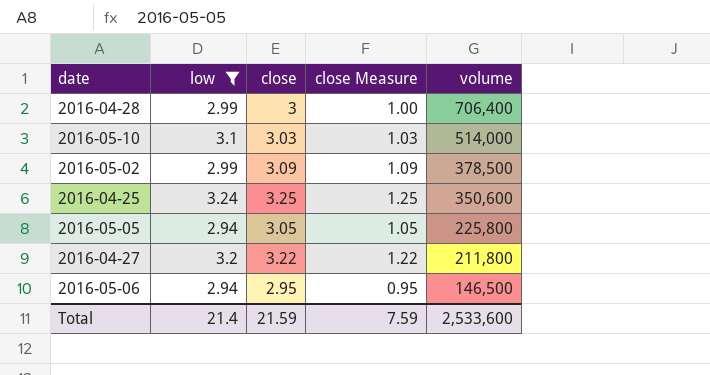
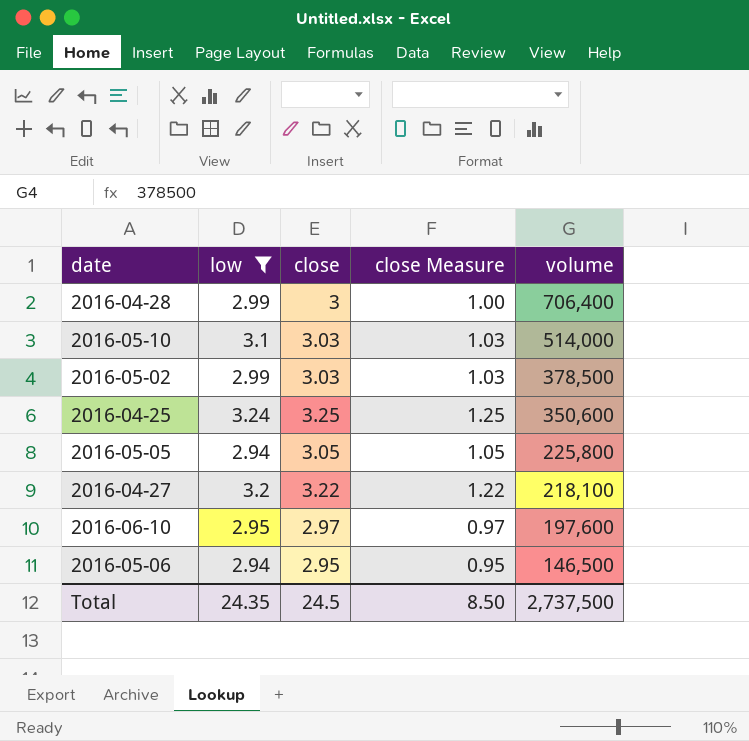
2016-05-02 | close: 3.09 -> 3.03
2016-05-02 | close Measure: 1.09 -> 1.03
2016-04-27 | volume: 211,800 -> 218,100
row 2016-06-10: none -> 2.95 | 2.97 | 0.97 | 197,600
Total | low: 21.4 -> 24.35
Total | close: 21.59 -> 24.5
Total | close Measure: 7.59 -> 8.50
Total | volume: 2,533,600 -> 2,737,500

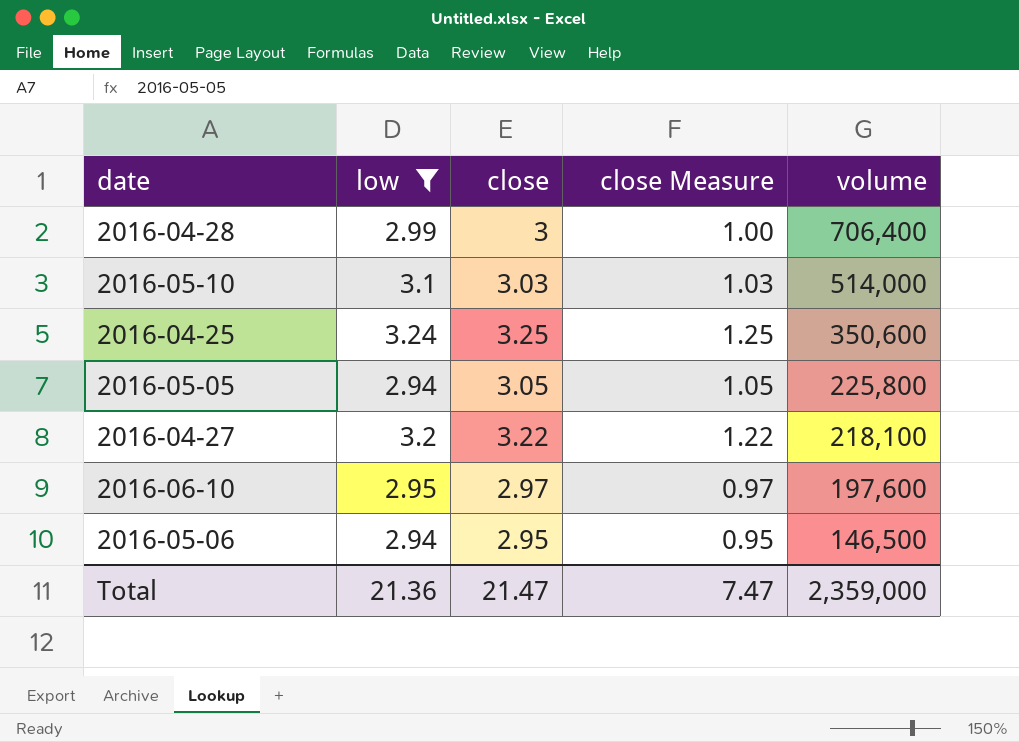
row 2016-05-02: 2.99 | 3.03 | 1.03 | 378,500 -> none
Total | low: 24.35 -> 21.36
Total | close: 24.5 -> 21.47
Total | close Measure: 8.50 -> 7.47
Total | volume: 2,737,500 -> 2,359,000

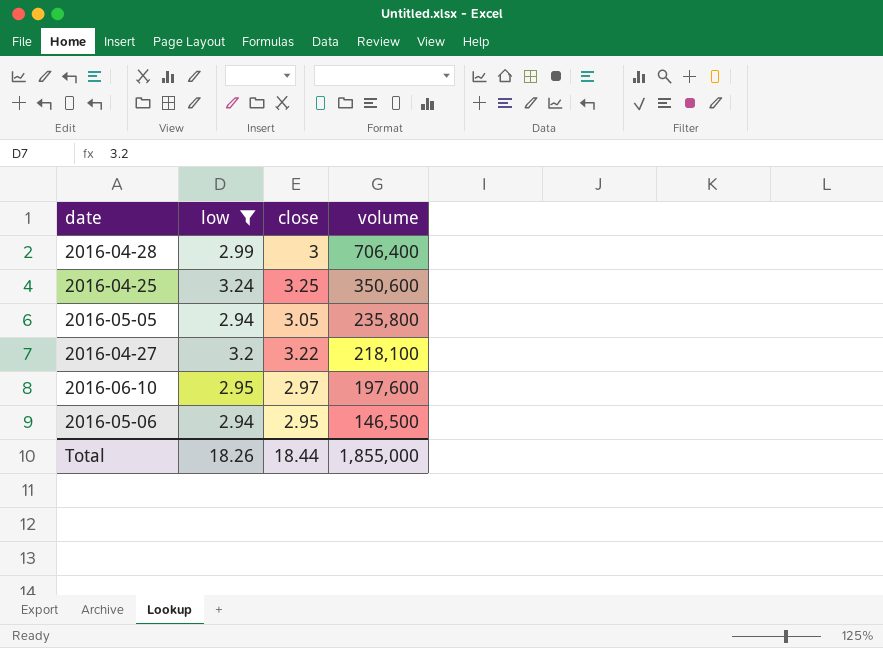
column close Measure | formula: [close] - 2 -> none
row 2016-05-10: 3.1 | 3.03 | 1.03 | 514,000 -> none
2016-05-05 | volume: 225,800 -> 235,800
Total | low: 21.36 -> 18.26
Total | close: 21.47 -> 18.44
Total | volume: 2,359,000 -> 1,855,000

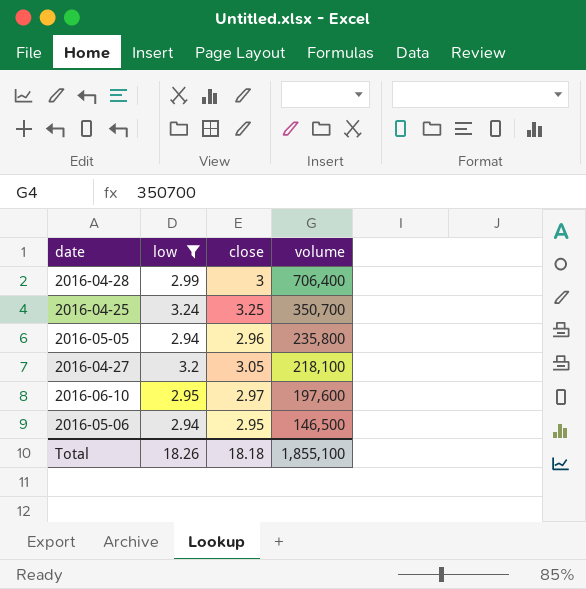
2016-04-25 | volume: 350,600 -> 350,700
2016-05-05 | close: 3.05 -> 2.96
2016-04-27 | close: 3.22 -> 3.05
Total | close: 18.44 -> 18.18
Total | volume: 1,855,000 -> 1,855,100

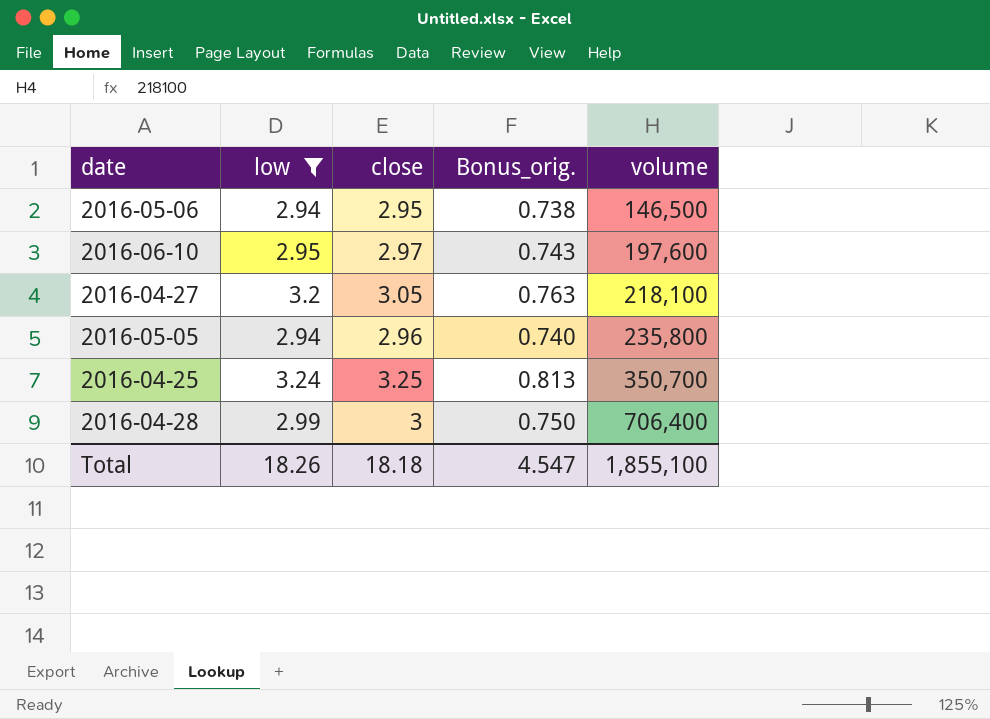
row order: volume descending -> volume ascending
column Bonus_orig. | formula: none -> [close] * 0.25

